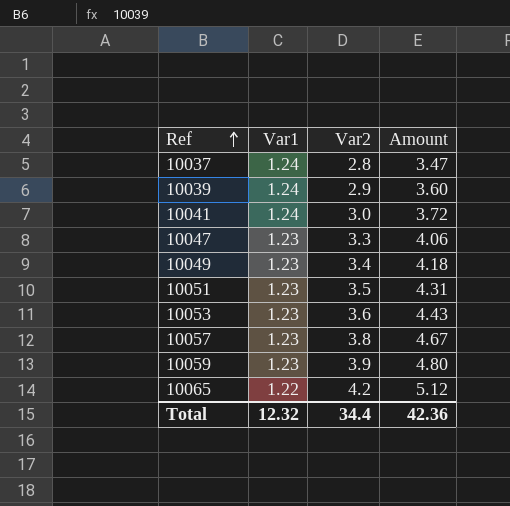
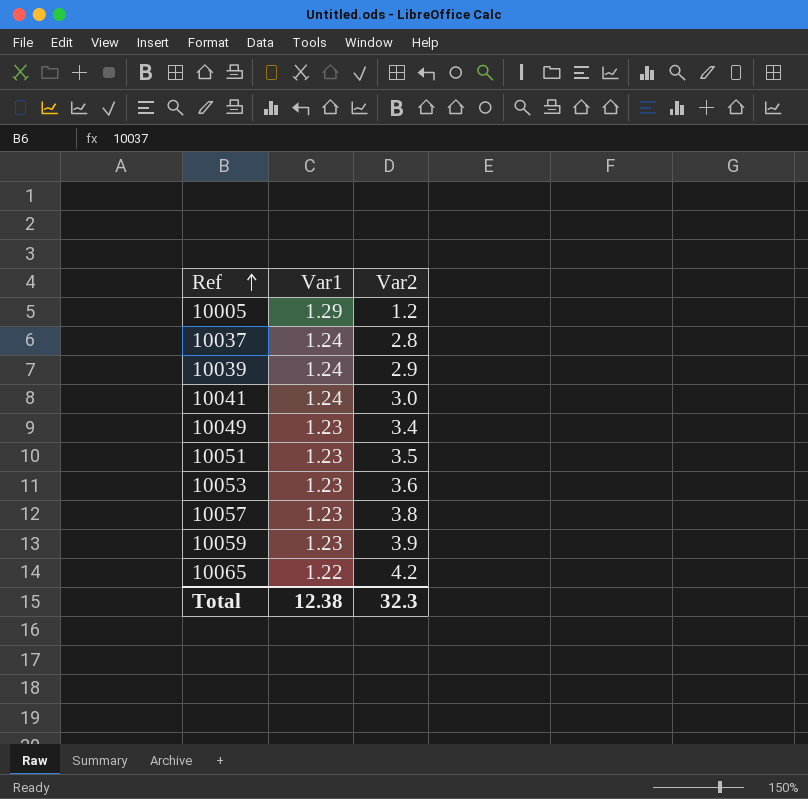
column Amount | formula: [Var1] * [Var2] -> none
row 10047: 1.23 | 3.3 | 4.06 -> none
row 10005: none -> 1.29 | 1.2
Total | Var1: 12.32 -> 12.38
Total | Var2: 34.4 -> 32.3

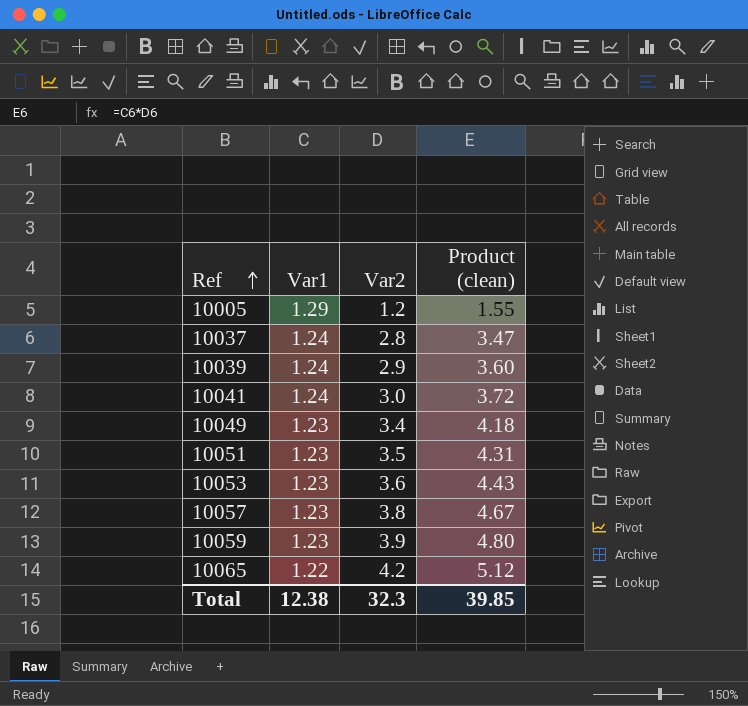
column Product (clean) | formula: none -> [Var1] * [Var2]

